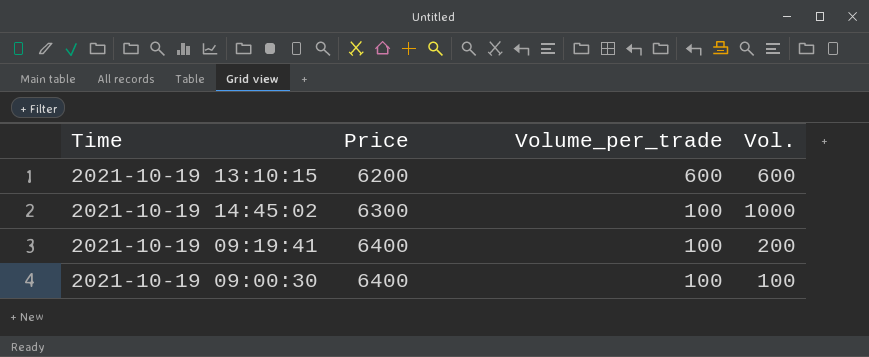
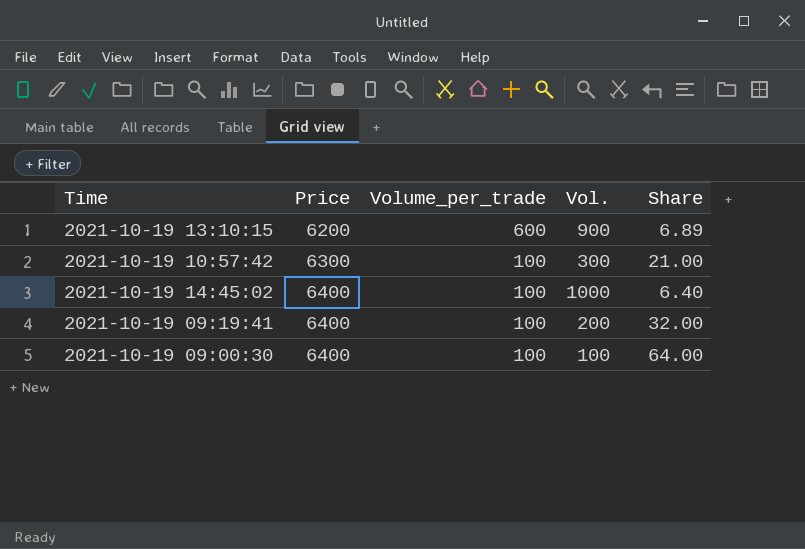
column Share | formula: none -> [Price] / [Vol.]
2021-10-19 13:10:15 | Vol.: 600 -> 900
row 2021-10-19 10:57:42: none -> 6300 | 100 | 300 | 21.00
2021-10-19 14:45:02 | Price: 6300 -> 6400

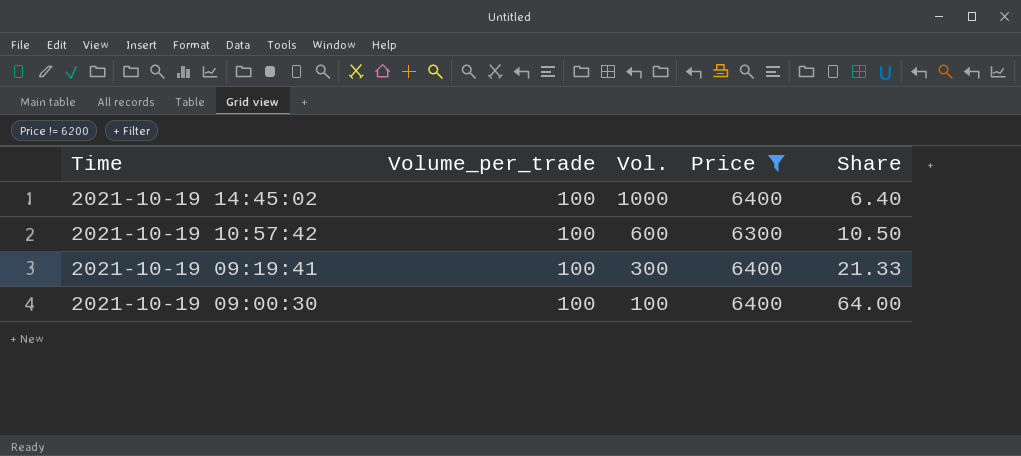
filter: none -> Price != 6200
row order: Price ascending -> Time descending
column Price | position: 2 -> 4
2021-10-19 10:57:42 | Vol.: 300 -> 600
2021-10-19 10:57:42 | Share: 21.00 -> 10.50
2021-10-19 09:19:41 | Vol.: 200 -> 300
2021-10-19 09:19:41 | Share: 32.00 -> 21.33

